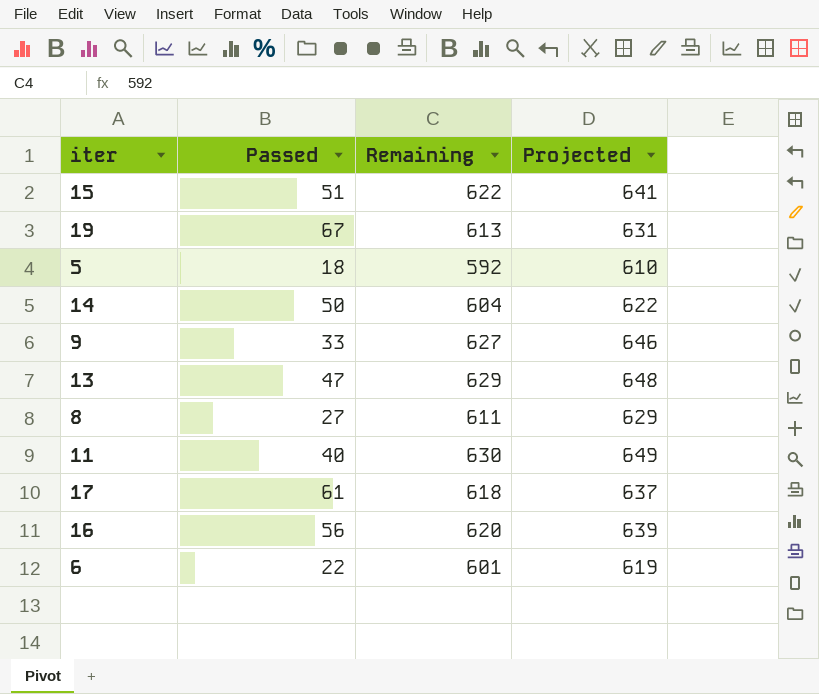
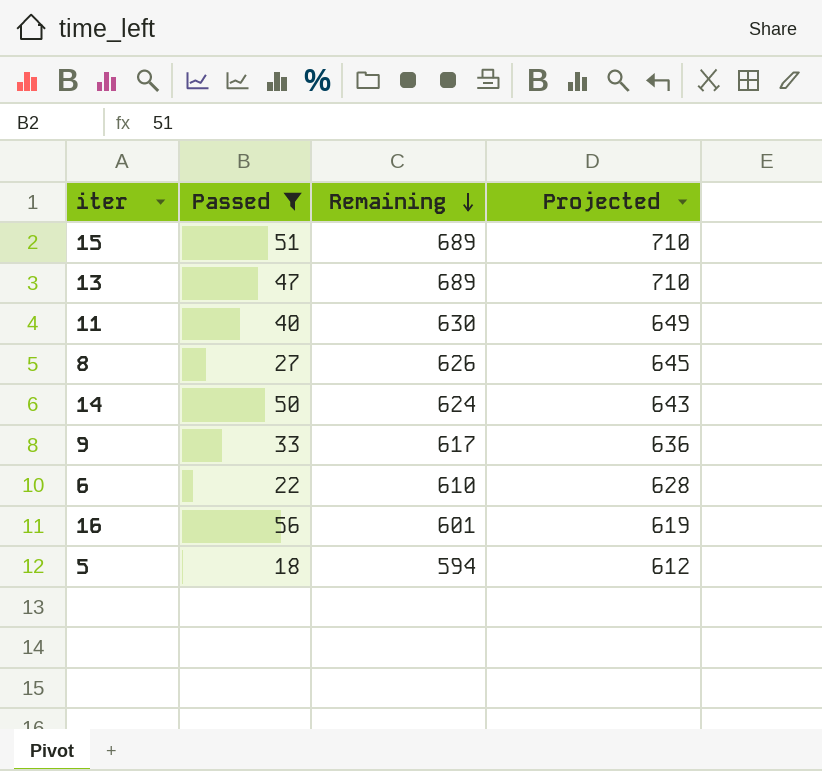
filter: none -> Passed <= 56
row order: none -> Remaining descending
15 | Remaining: 622 -> 689
15 | Projected: 641 -> 710
13 | Remaining: 629 -> 689
13 | Projected: 648 -> 710
8 | Remaining: 611 -> 626
8 | Projected: 629 -> 645
14 | Remaining: 604 -> 624
14 | Projected: 622 -> 643
9 | Remaining: 627 -> 617
9 | Projected: 646 -> 636
6 | Remaining: 601 -> 610
6 | Projected: 619 -> 628
16 | Remaining: 620 -> 601
16 | Projected: 639 -> 619
5 | Remaining: 592 -> 594
5 | Projected: 610 -> 612

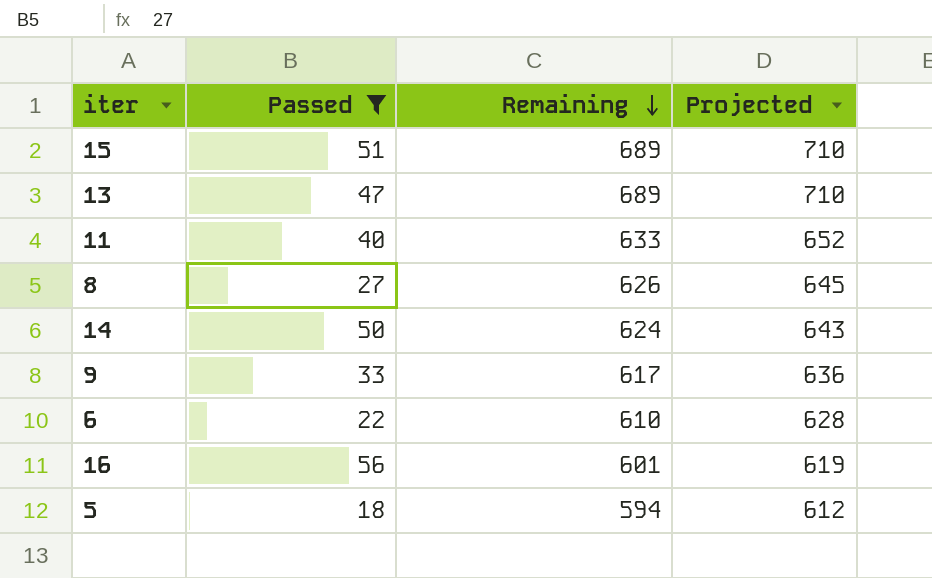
11 | Remaining: 630 -> 633
11 | Projected: 649 -> 652

